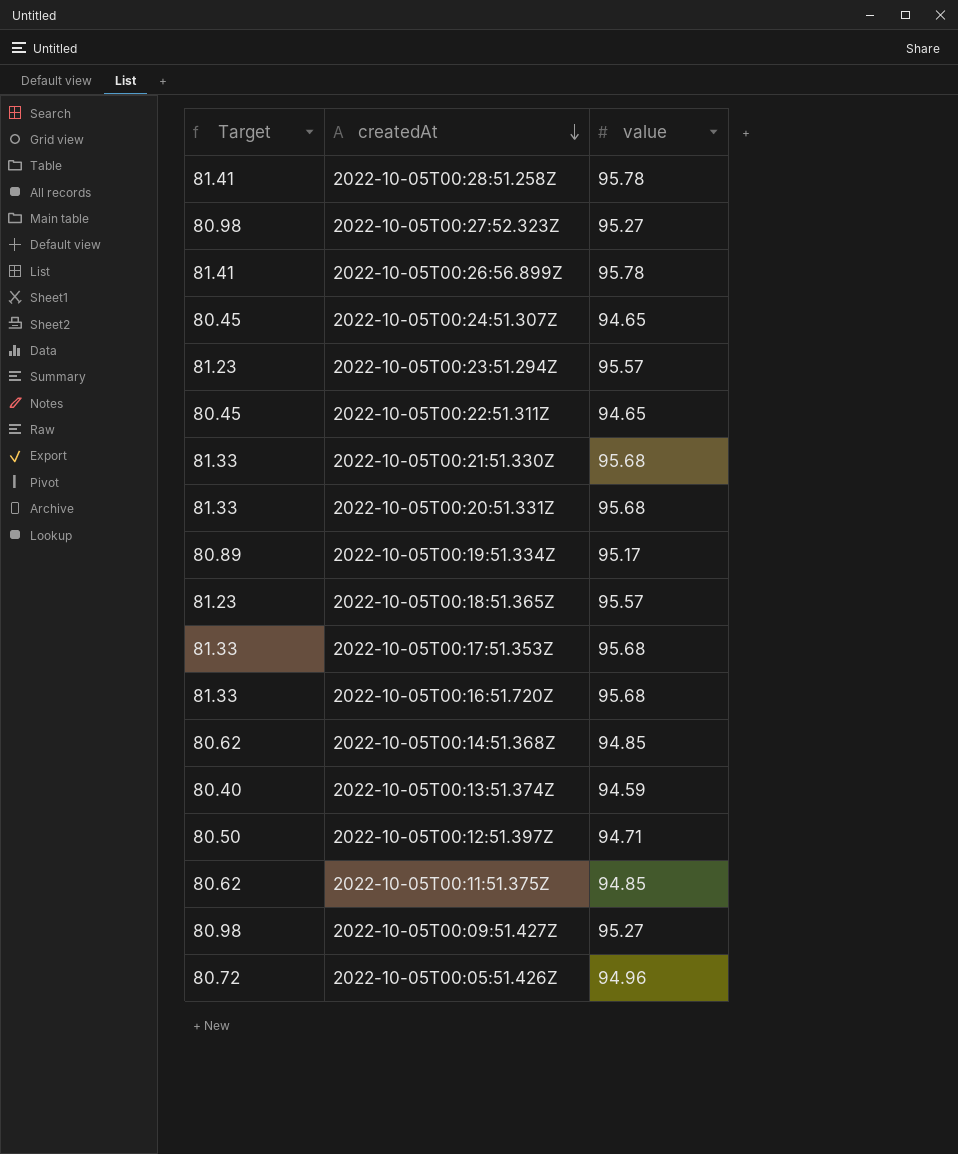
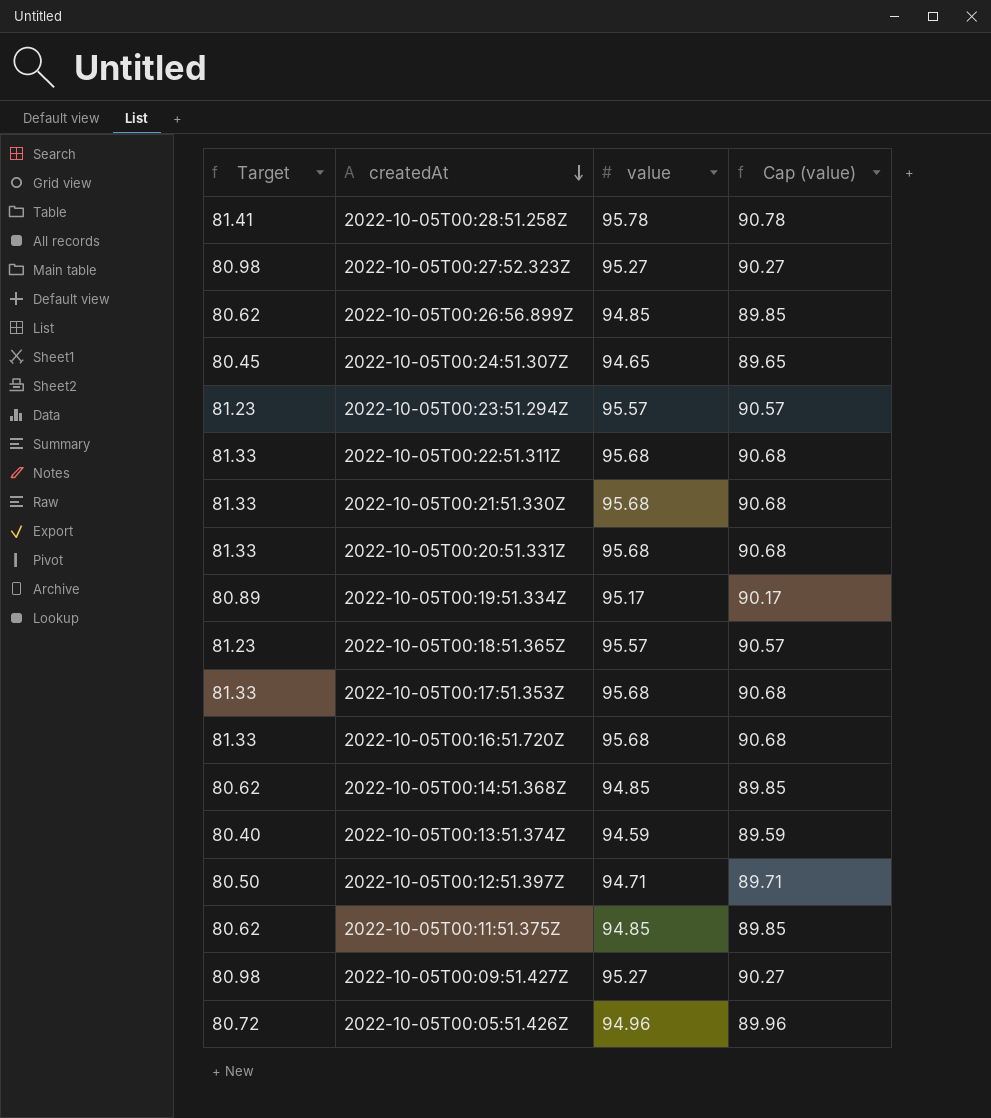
column Cap (value) | formula: none -> [value] - 5
2022-10-05T00:26:56.899Z | Target: 81.41 -> 80.62
2022-10-05T00:26:56.899Z | value: 95.78 -> 94.85
2022-10-05T00:22:51.311Z | Target: 80.45 -> 81.33
2022-10-05T00:22:51.311Z | value: 94.65 -> 95.68

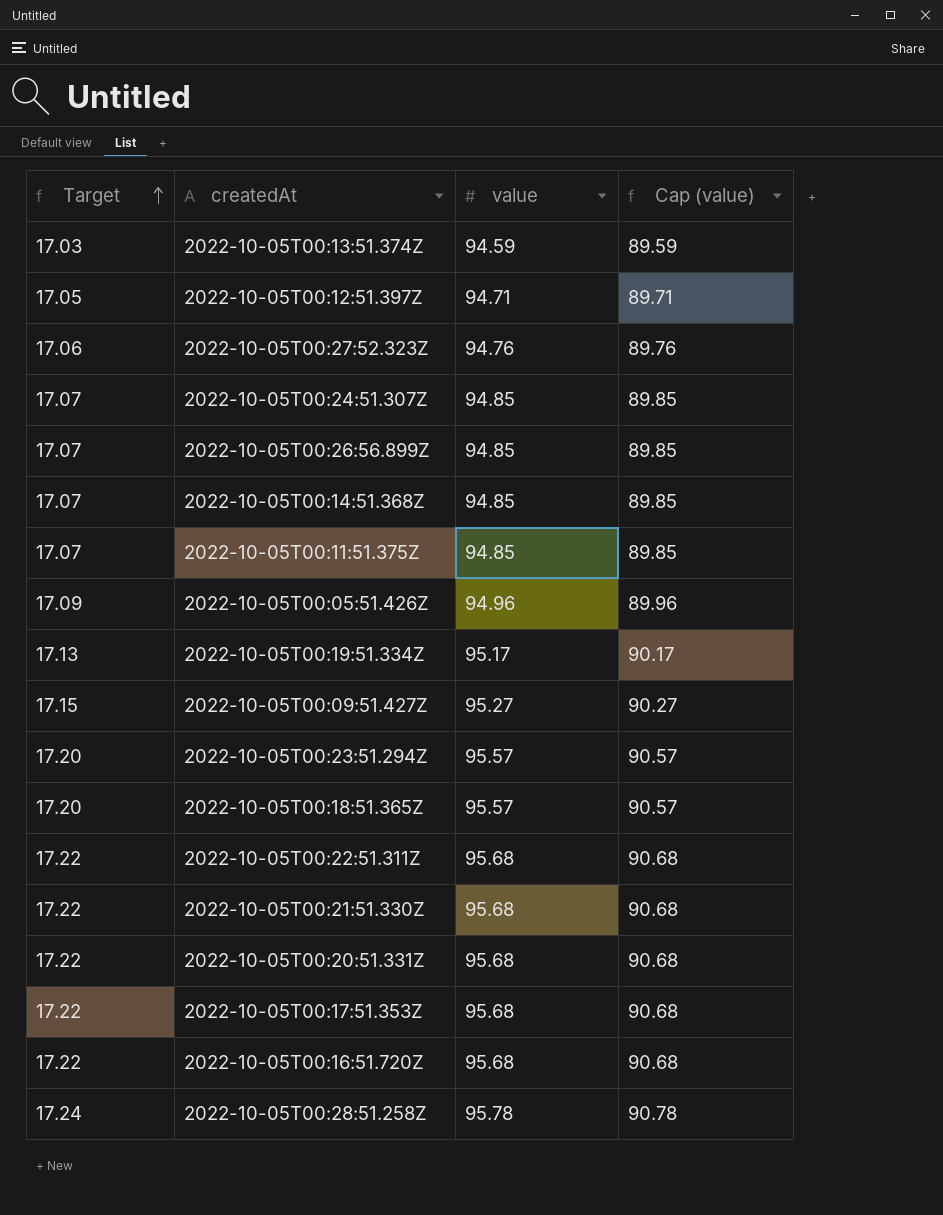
row order: createdAt descending -> Target ascending
column Target | formula: [value] * 0.85 -> [value] * 0.18
2022-10-05T00:27:52.323Z | value: 95.27 -> 94.76
2022-10-05T00:27:52.323Z | Cap (value): 90.27 -> 89.76
2022-10-05T00:24:51.307Z | value: 94.65 -> 94.85
2022-10-05T00:24:51.307Z | Cap (value): 89.65 -> 89.85

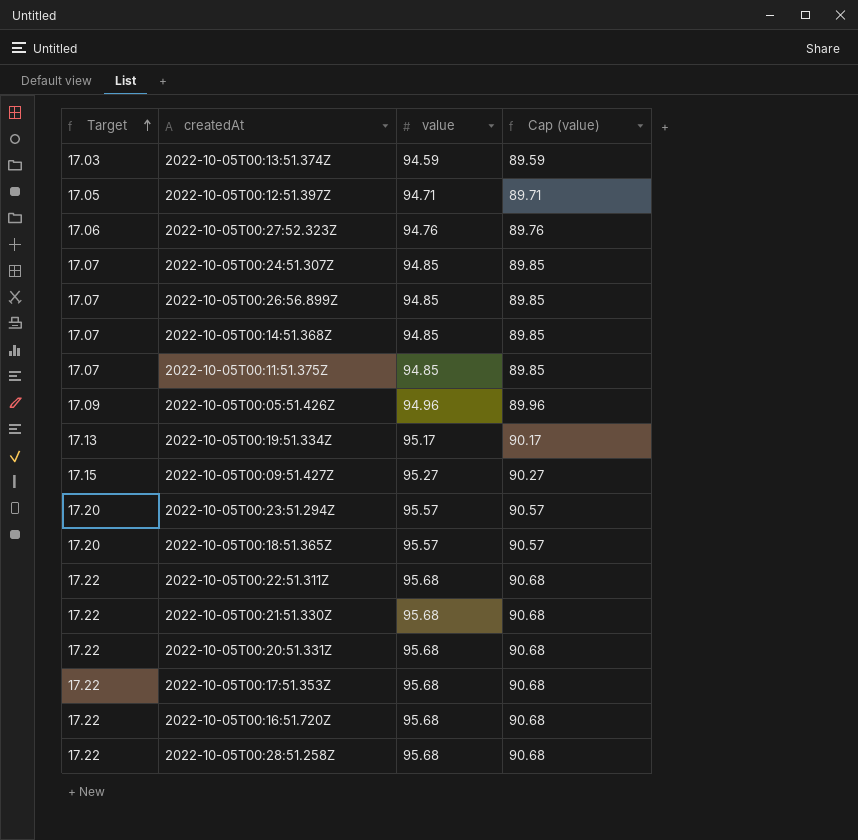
2022-10-05T00:28:51.258Z | Target: 17.24 -> 17.22
2022-10-05T00:28:51.258Z | value: 95.78 -> 95.68
2022-10-05T00:28:51.258Z | Cap (value): 90.78 -> 90.68

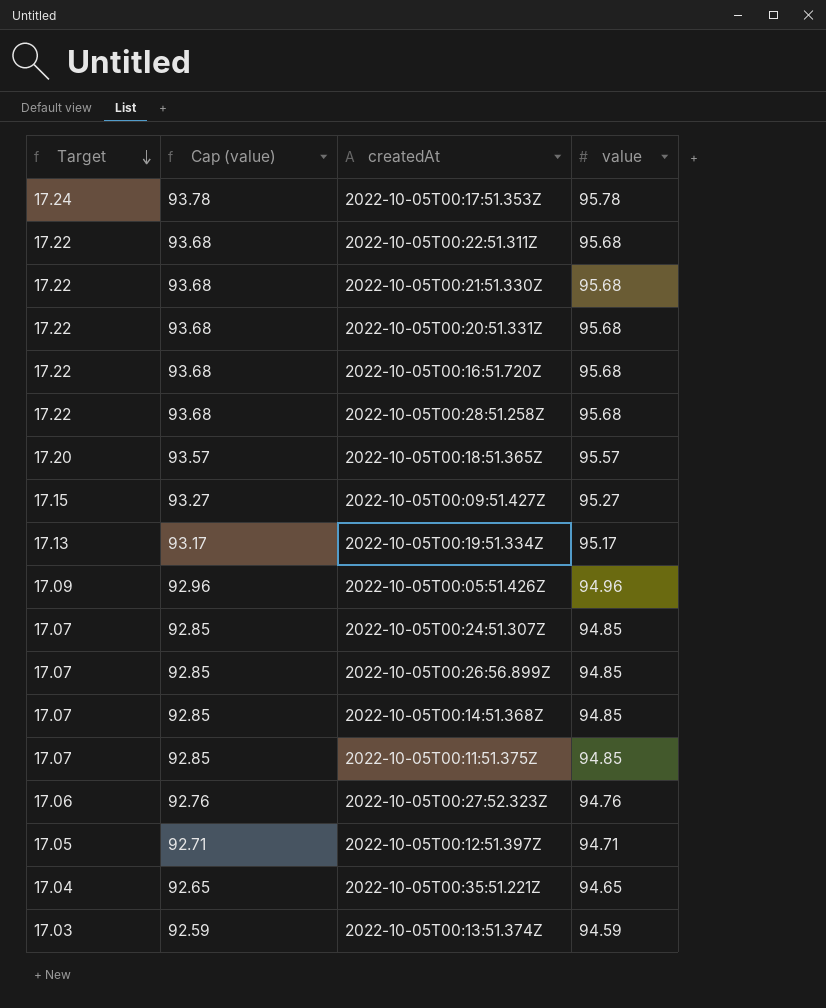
row order: Target ascending -> Target descending
column Cap (value) | formula: [value] - 5 -> [value] - 2
column Cap (value) | position: 4 -> 2
row 2022-10-05T00:23:51.294Z: 17.20 | 95.57 | 90.57 -> none
2022-10-05T00:17:51.353Z | Target: 17.22 -> 17.24
2022-10-05T00:17:51.353Z | value: 95.68 -> 95.78
row 2022-10-05T00:35:51.221Z: none -> 17.04 | 92.65 | 94.65

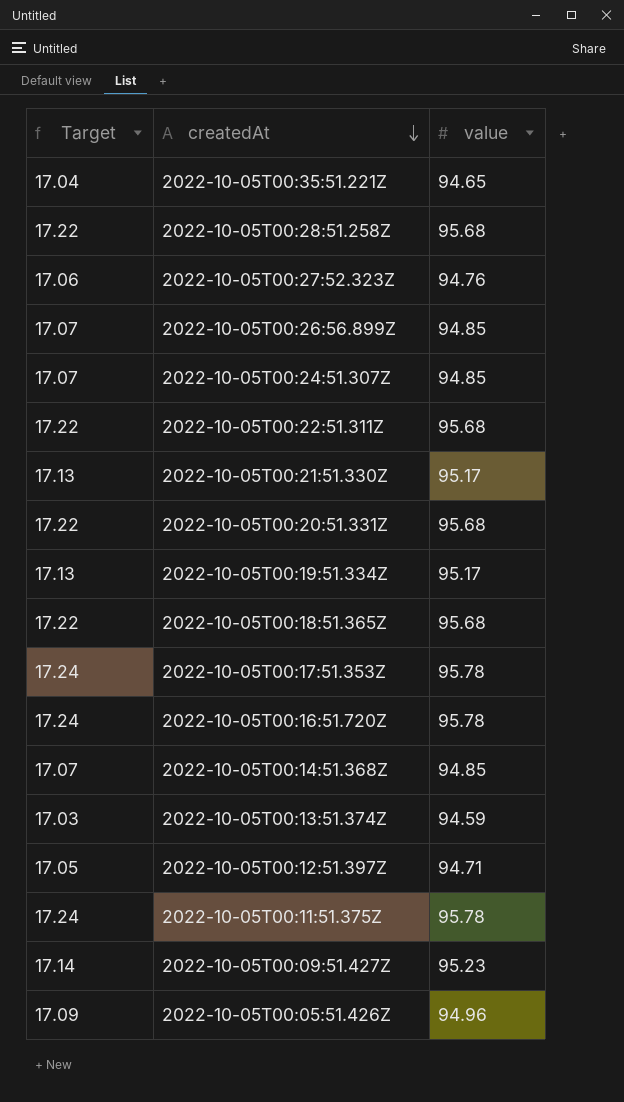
row order: Target descending -> createdAt descending
column Cap (value) | formula: [value] - 2 -> none
2022-10-05T00:21:51.330Z | Target: 17.22 -> 17.13
2022-10-05T00:21:51.330Z | value: 95.68 -> 95.17
2022-10-05T00:18:51.365Z | Target: 17.20 -> 17.22
2022-10-05T00:18:51.365Z | value: 95.57 -> 95.68
2022-10-05T00:16:51.720Z | Target: 17.22 -> 17.24
2022-10-05T00:16:51.720Z | value: 95.68 -> 95.78
2022-10-05T00:11:51.375Z | Target: 17.07 -> 17.24
2022-10-05T00:11:51.375Z | value: 94.85 -> 95.78
2022-10-05T00:09:51.427Z | Target: 17.15 -> 17.14
2022-10-05T00:09:51.427Z | value: 95.27 -> 95.23

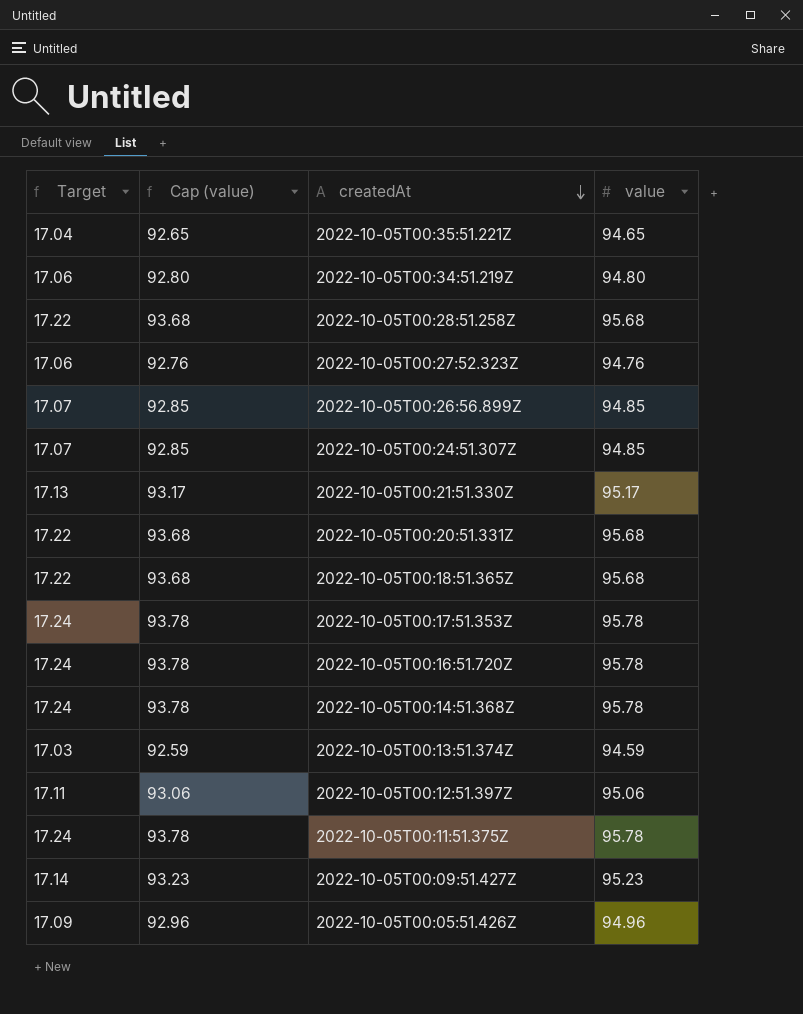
column Cap (value) | formula: none -> [value] - 2
row 2022-10-05T00:22:51.311Z: 17.22 | 95.68 -> none
row 2022-10-05T00:19:51.334Z: 17.13 | 95.17 -> none
row 2022-10-05T00:34:51.219Z: none -> 17.06 | 92.80 | 94.80
2022-10-05T00:14:51.368Z | Target: 17.07 -> 17.24
2022-10-05T00:14:51.368Z | value: 94.85 -> 95.78
2022-10-05T00:12:51.397Z | Target: 17.05 -> 17.11
2022-10-05T00:12:51.397Z | value: 94.71 -> 95.06

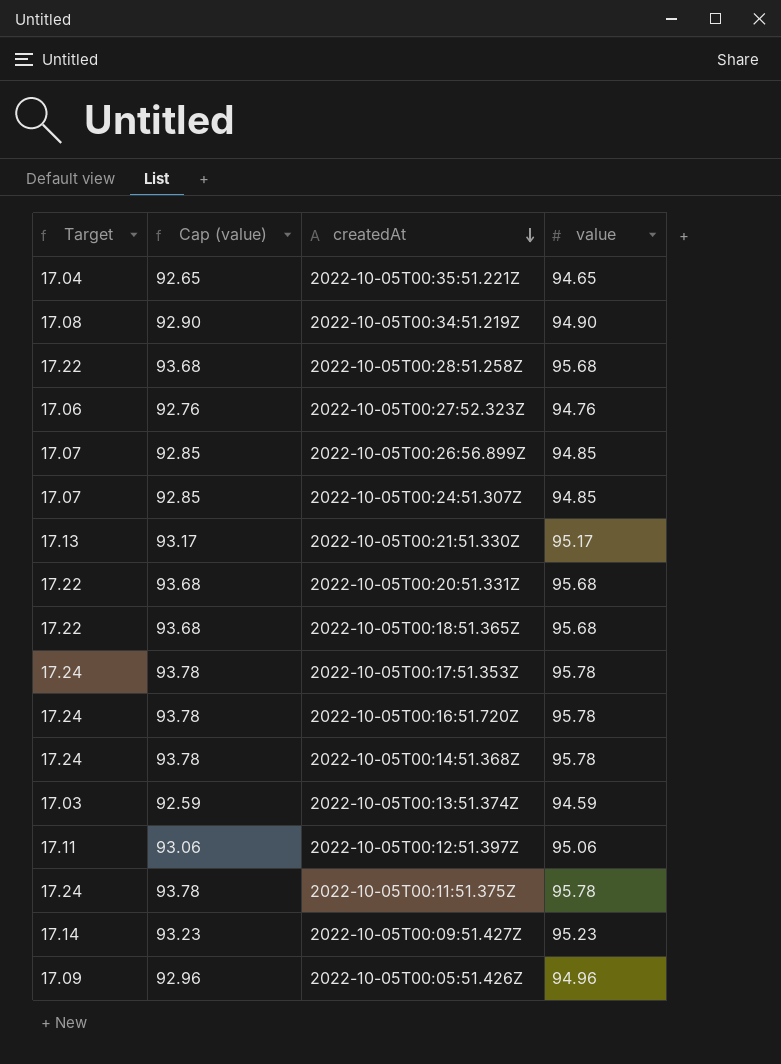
2022-10-05T00:34:51.219Z | Target: 17.06 -> 17.08
2022-10-05T00:34:51.219Z | Cap (value): 92.80 -> 92.90
2022-10-05T00:34:51.219Z | value: 94.80 -> 94.90

